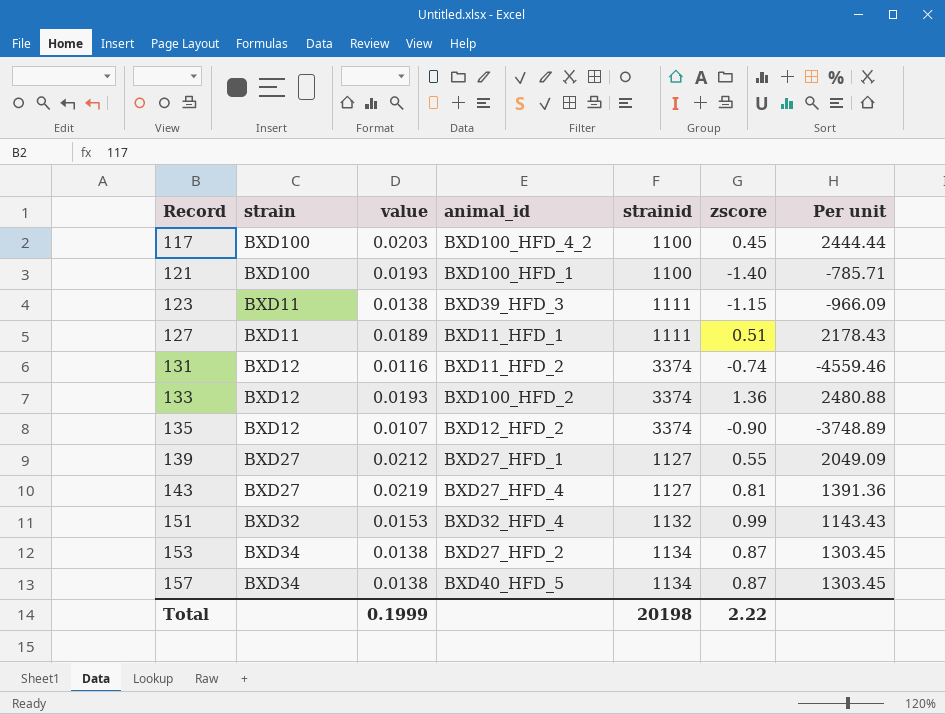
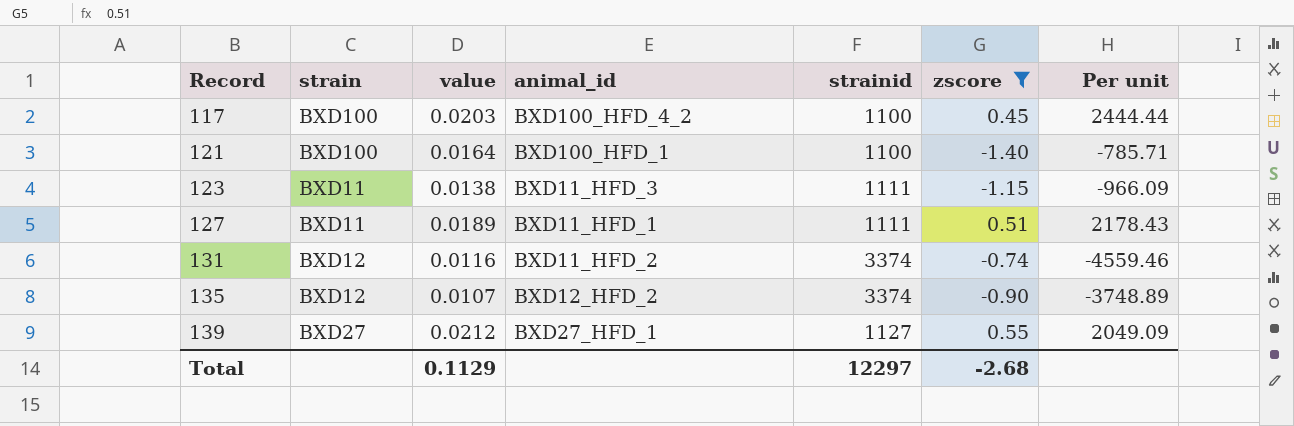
filter: none -> zscore <= 0.55
121 | value: 0.0193 -> 0.0164
123 | animal_id: BXD39_HFD_3 -> BXD11_HFD_3
Total | value: 0.1999 -> 0.1129
Total | strainid: 20198 -> 12297
Total | zscore: 2.22 -> -2.68

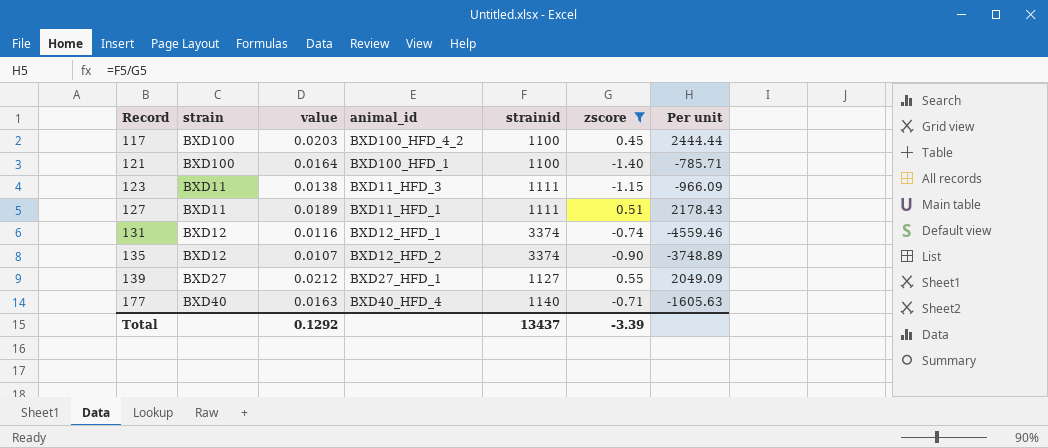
131 | animal_id: BXD11_HFD_2 -> BXD12_HFD_1
row 177: none -> BXD40 | 0.0163 | BXD40_HFD_4 | 1140 | -0.71 | -1605.63
Total | value: 0.1129 -> 0.1292
Total | strainid: 12297 -> 13437
Total | zscore: -2.68 -> -3.39

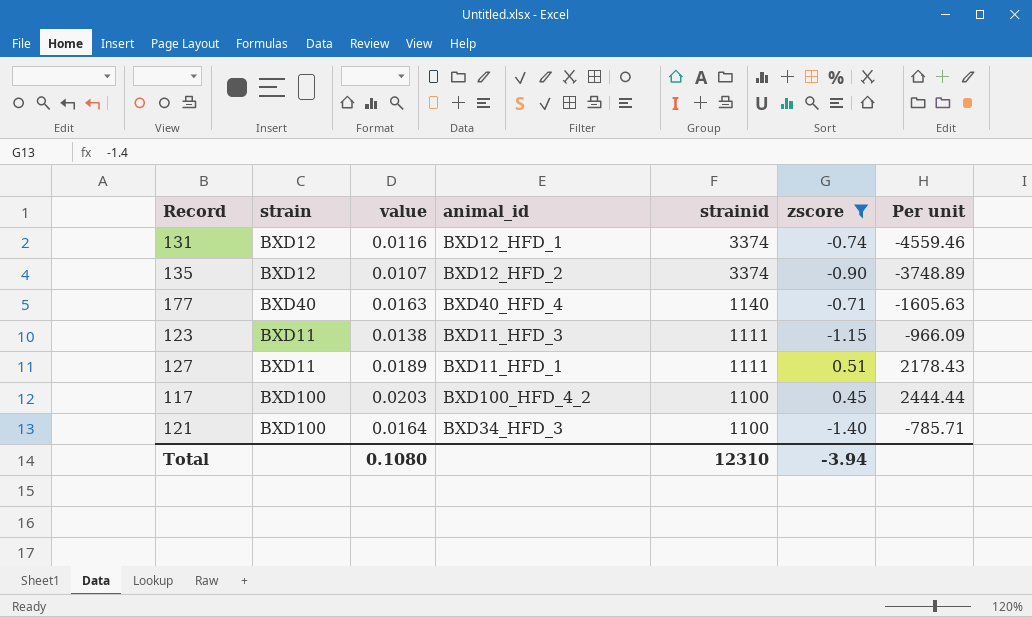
row order: Record ascending -> strainid descending
row 139: BXD27 | 0.0212 | BXD27_HFD_1 | 1127 | 0.55 | 2049.09 -> none
121 | animal_id: BXD100_HFD_1 -> BXD34_HFD_3
Total | value: 0.1292 -> 0.1080
Total | strainid: 13437 -> 12310
Total | zscore: -3.39 -> -3.94

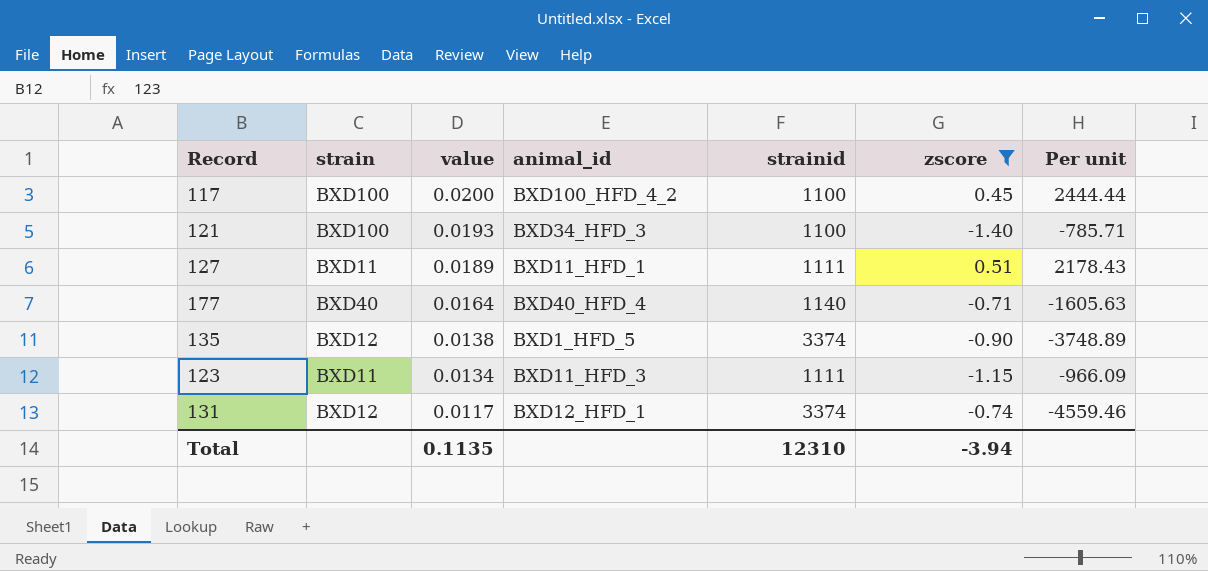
row order: strainid descending -> value descending
117 | value: 0.0203 -> 0.0200
121 | value: 0.0164 -> 0.0193
177 | value: 0.0163 -> 0.0164
135 | value: 0.0107 -> 0.0138
135 | animal_id: BXD12_HFD_2 -> BXD1_HFD_5
123 | value: 0.0138 -> 0.0134
131 | value: 0.0116 -> 0.0117
Total | value: 0.1080 -> 0.1135

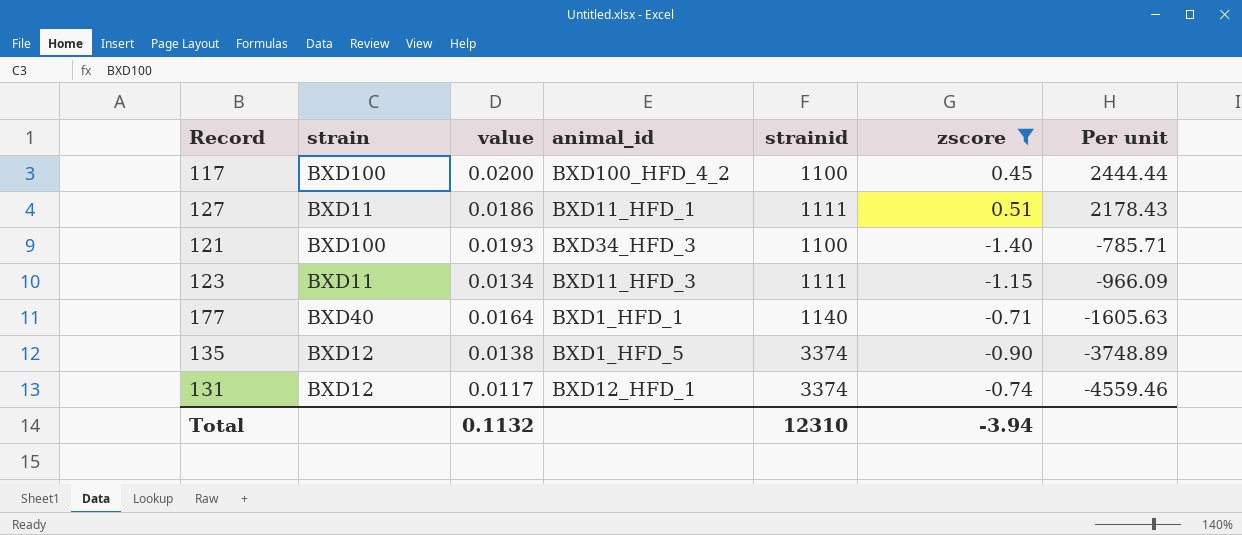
row order: value descending -> Per unit descending
127 | value: 0.0189 -> 0.0186
177 | animal_id: BXD40_HFD_4 -> BXD1_HFD_1
Total | value: 0.1135 -> 0.1132

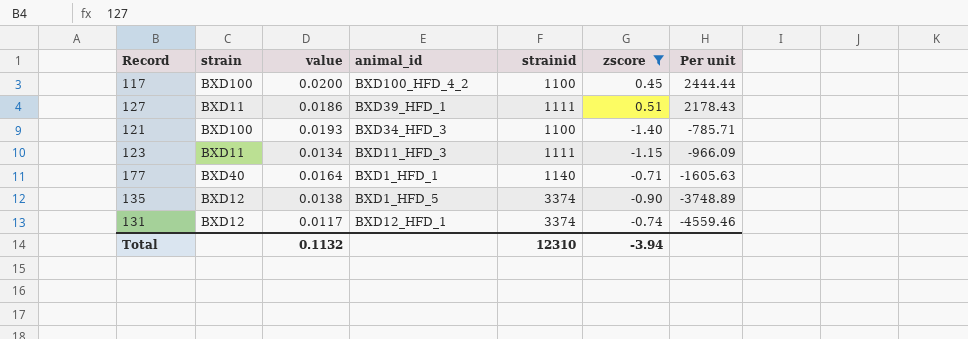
127 | animal_id: BXD11_HFD_1 -> BXD39_HFD_1

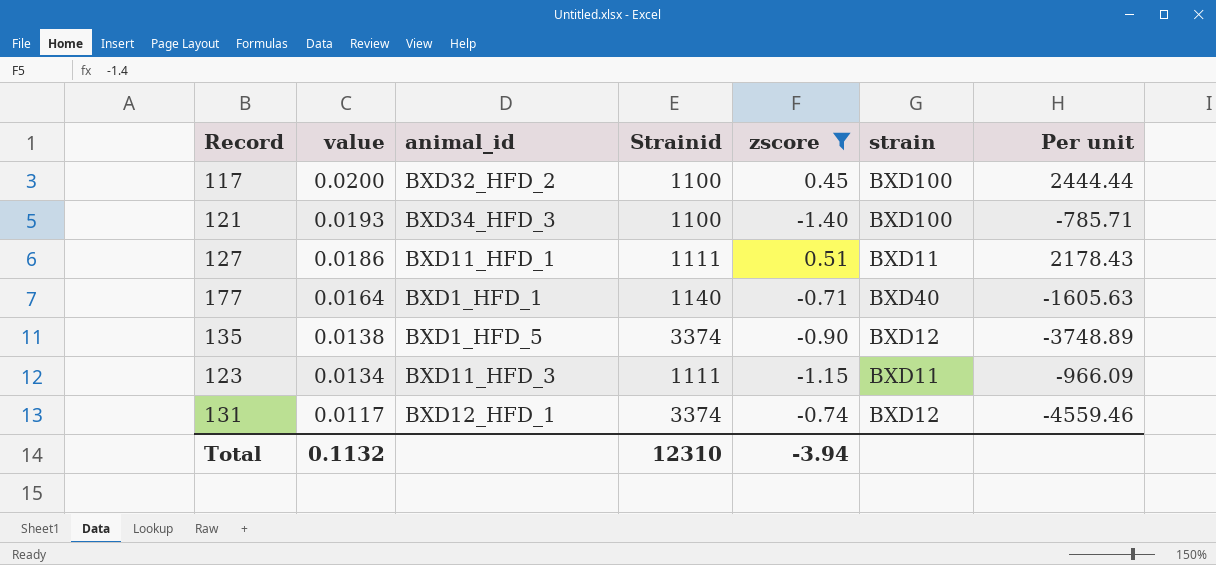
row order: Per unit descending -> value descending
column name: strainid -> Strainid
column strain | position: 2 -> 6
117 | animal_id: BXD100_HFD_4_2 -> BXD32_HFD_2
127 | animal_id: BXD39_HFD_1 -> BXD11_HFD_1

